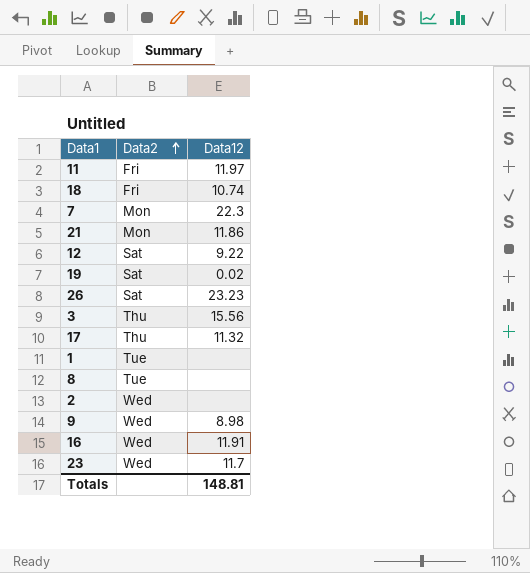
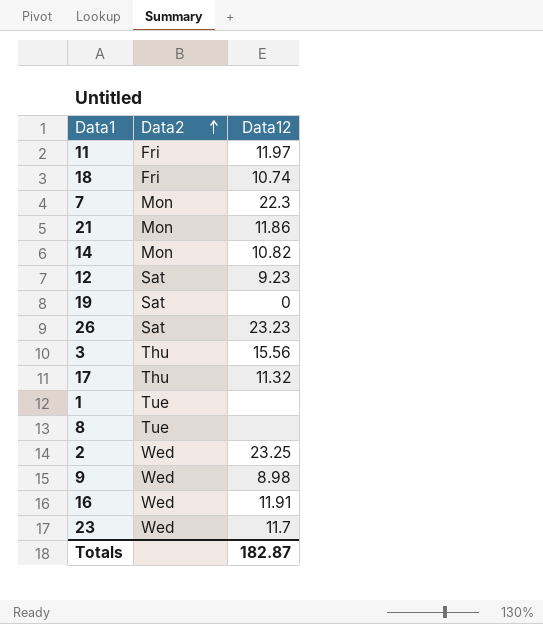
row 14: none -> Mon | 10.82
12 | Data12: 9.22 -> 9.23
19 | Data12: 0.02 -> 0
2 | Data12: none -> 23.25
Totals | Data12: 148.81 -> 182.87

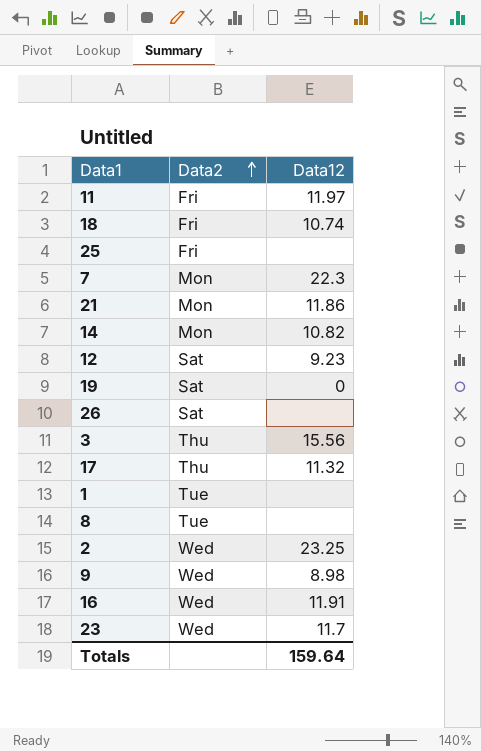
row 25: none -> Fri | none
26 | Data12: 23.23 -> none
Totals | Data12: 182.87 -> 159.64

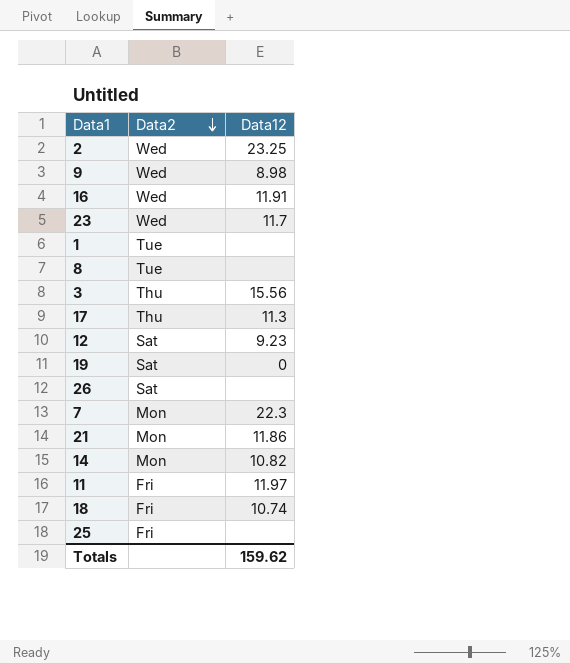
row order: Data2 ascending -> Data2 descending
17 | Data12: 11.32 -> 11.3
Totals | Data12: 159.64 -> 159.62

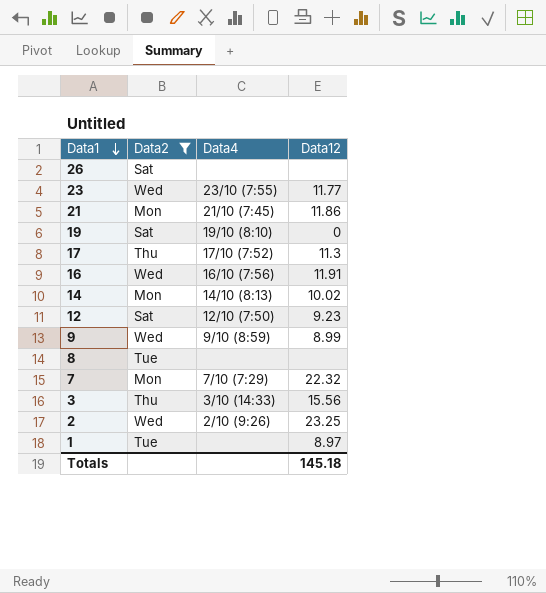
filter: none -> Data2 != Fri
row order: Data2 descending -> Data1 descending
column Data4 | position: none -> 3
23 | Data12: 11.7 -> 11.77
14 | Data12: 10.82 -> 10.02
9 | Data12: 8.98 -> 8.99
7 | Data12: 22.3 -> 22.32
1 | Data12: none -> 8.97
Totals | Data12: 159.62 -> 145.18

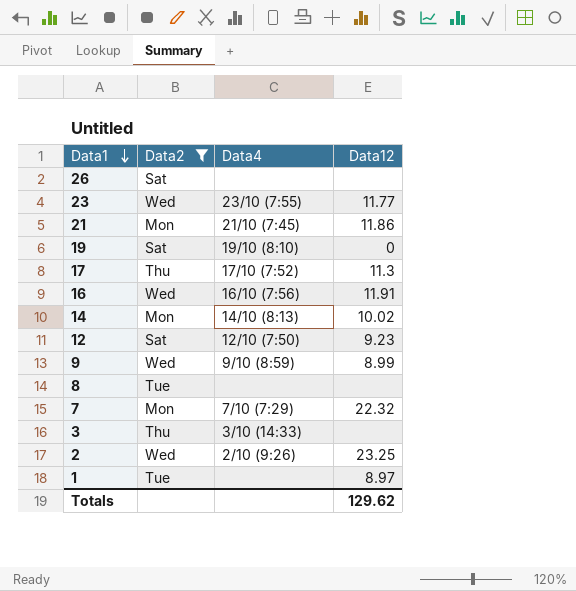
3 | Data12: 15.56 -> none
Totals | Data12: 145.18 -> 129.62

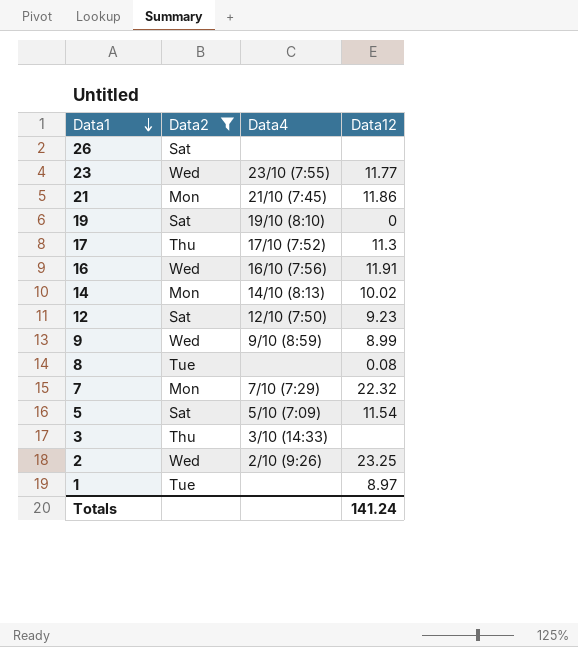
8 | Data12: none -> 0.08
row 5: none -> Sat | 5/10 (7:09) | 11.54
Totals | Data12: 129.62 -> 141.24

